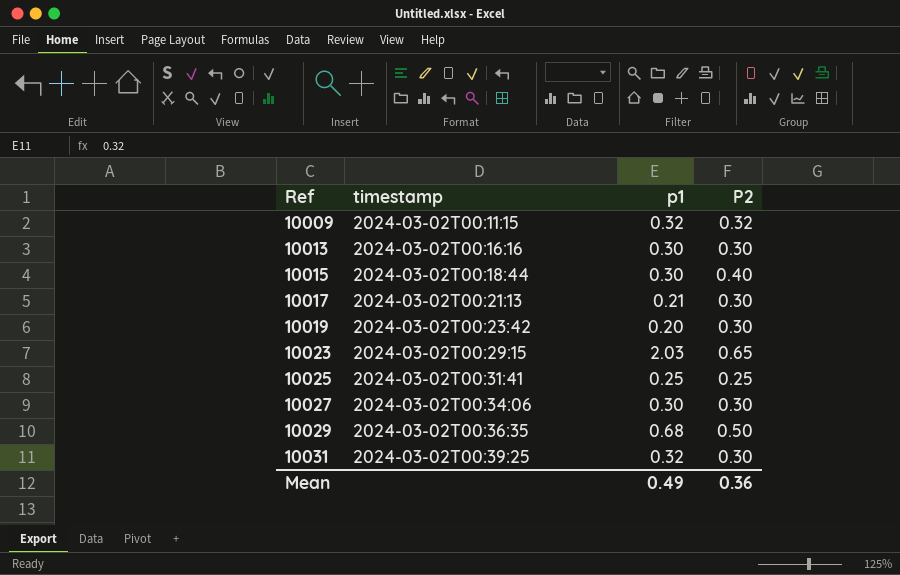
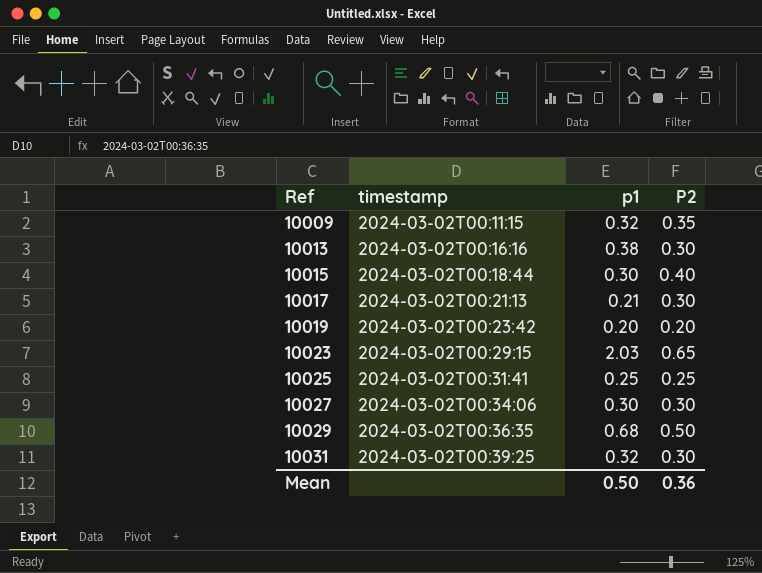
10009 | P2: 0.32 -> 0.35
10013 | p1: 0.30 -> 0.38
10019 | P2: 0.30 -> 0.20
Mean | p1: 0.49 -> 0.50

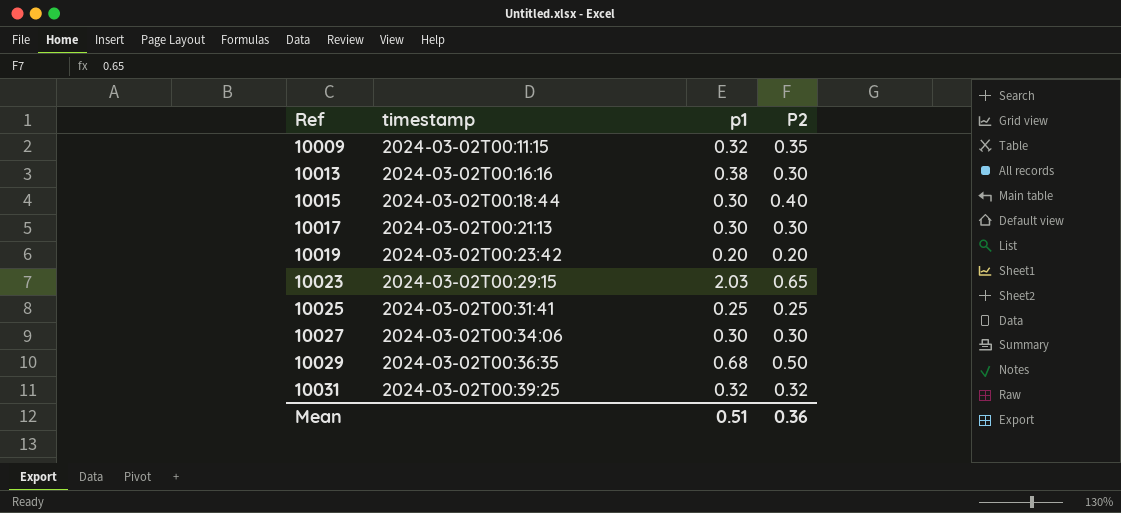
10017 | p1: 0.21 -> 0.30
10031 | P2: 0.30 -> 0.32
Mean | p1: 0.50 -> 0.51

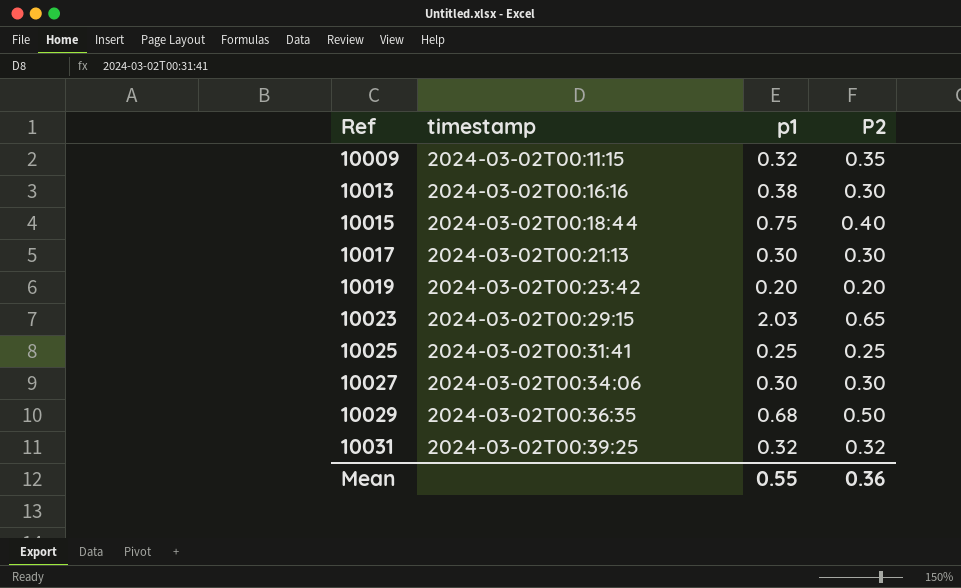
10015 | p1: 0.30 -> 0.75
Mean | p1: 0.51 -> 0.55

